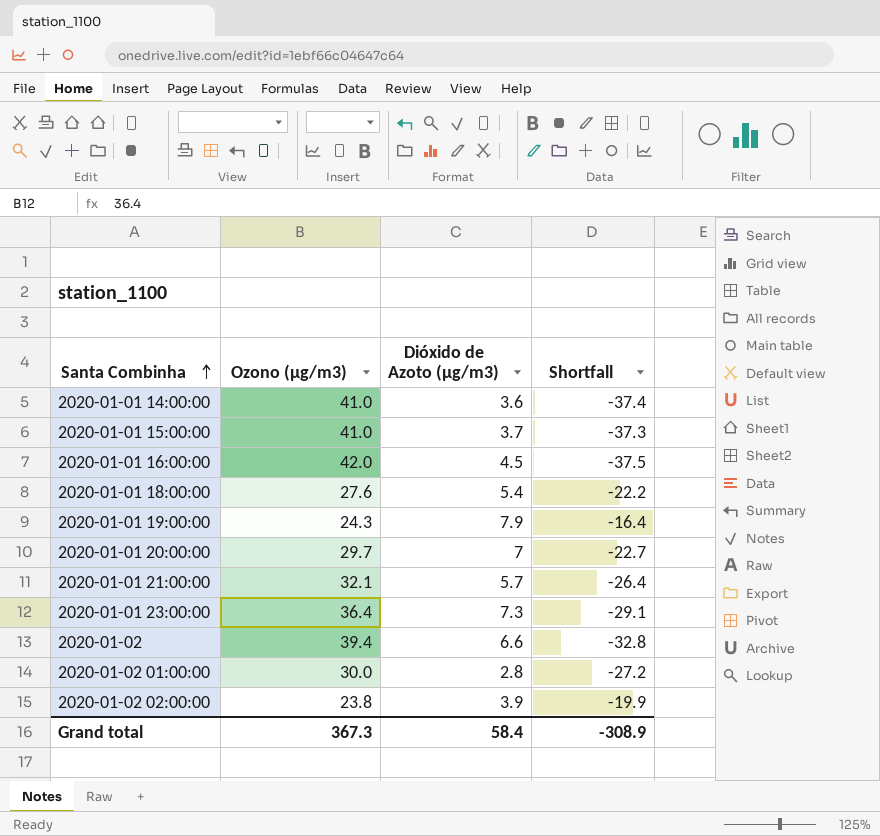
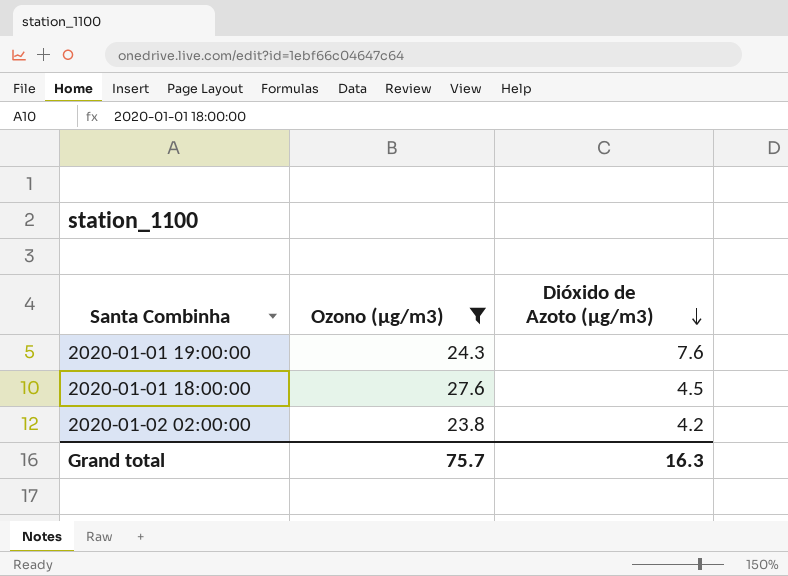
filter: none -> Ozono (µg/m3) <= 27.6
row order: Santa Combinha ascending -> Dióxido de Azoto (µg/m3) descending
column Shortfall | formula: [Dióxido de Azoto (µg/m3)] - [Ozono (µg/m3)] -> none
2020-01-01 19:00:00 | Dióxido de Azoto (µg/m3): 7.9 -> 7.6
2020-01-01 18:00:00 | Dióxido de Azoto (µg/m3): 5.4 -> 4.5
2020-01-02 02:00:00 | Dióxido de Azoto (µg/m3): 3.9 -> 4.2
Grand total | Ozono (µg/m3): 367.3 -> 75.7
Grand total | Dióxido de Azoto (µg/m3): 58.4 -> 16.3

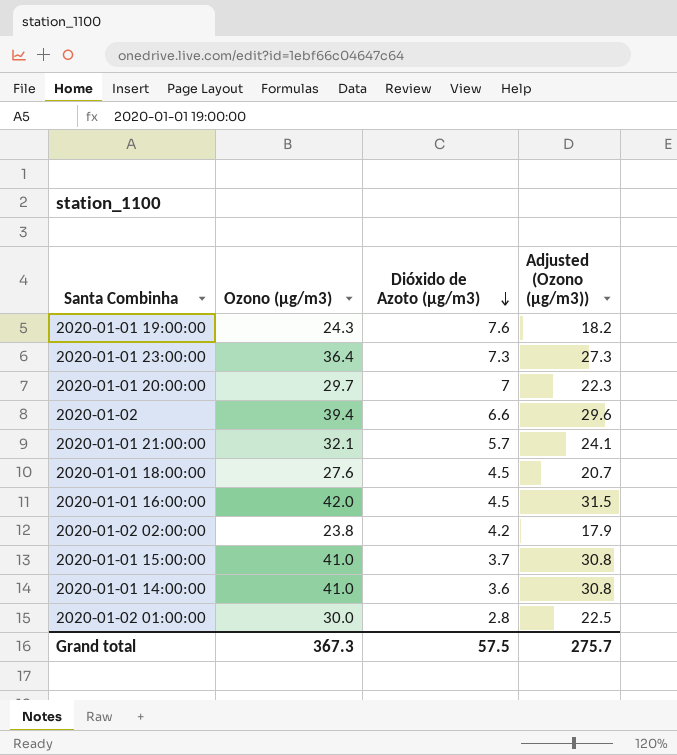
filter: Ozono (µg/m3) <= 27.6 -> none
column Adjusted (Ozono (µg/m3)) | formula: none -> [Ozono (µg/m3)] * 0.75
Grand total | Ozono (µg/m3): 75.7 -> 367.3
Grand total | Dióxido de Azoto (µg/m3): 16.3 -> 57.5

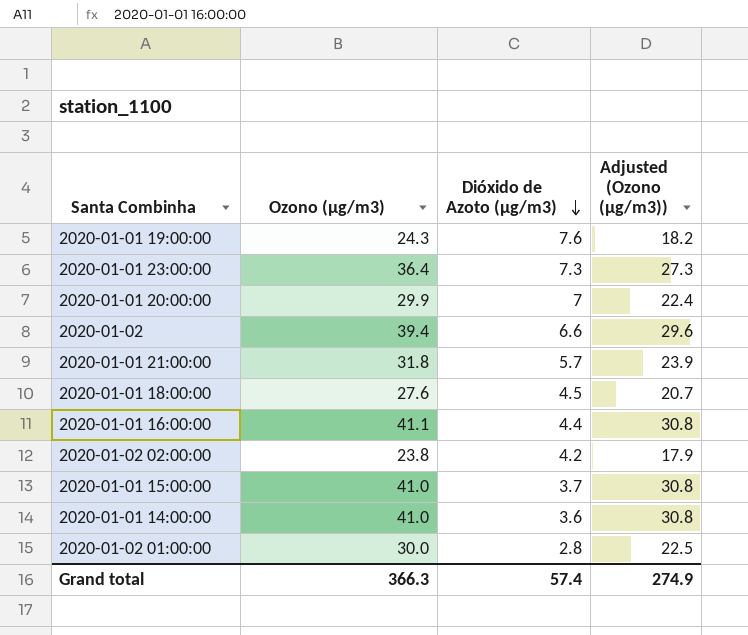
2020-01-01 20:00:00 | Ozono (µg/m3): 29.7 -> 29.9
2020-01-01 20:00:00 | Adjusted (Ozono (µg/m3)): 22.3 -> 22.4
2020-01-01 21:00:00 | Ozono (µg/m3): 32.1 -> 31.8
2020-01-01 21:00:00 | Adjusted (Ozono (µg/m3)): 24.1 -> 23.9
2020-01-01 16:00:00 | Ozono (µg/m3): 42.0 -> 41.1
2020-01-01 16:00:00 | Dióxido de Azoto (µg/m3): 4.5 -> 4.4
2020-01-01 16:00:00 | Adjusted (Ozono (µg/m3)): 31.5 -> 30.8
Grand total | Ozono (µg/m3): 367.3 -> 366.3
Grand total | Dióxido de Azoto (µg/m3): 57.5 -> 57.4
Grand total | Adjusted (Ozono (µg/m3)): 275.7 -> 274.9

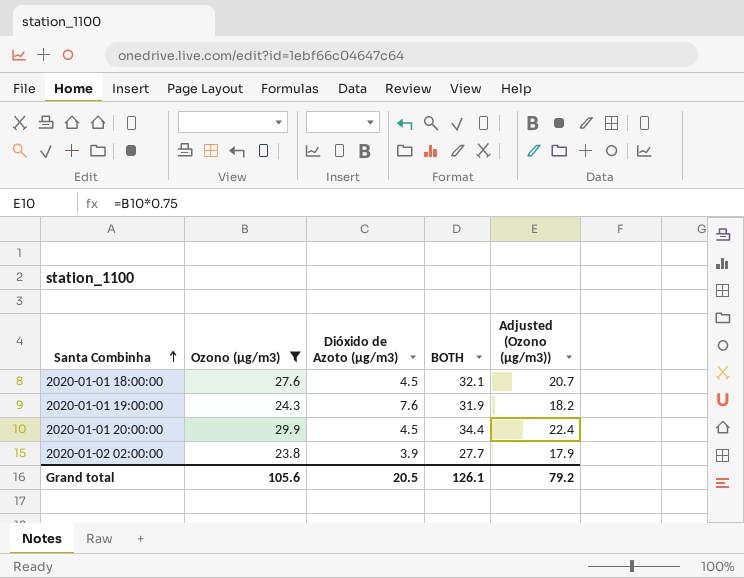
filter: none -> Ozono (µg/m3) <= 29.9
row order: Dióxido de Azoto (µg/m3) descending -> Santa Combinha ascending
column BOTH | formula: none -> [Ozono (µg/m3)] + [Dióxido de Azoto (µg/m3)]
2020-01-01 20:00:00 | Dióxido de Azoto (µg/m3): 7 -> 4.5
2020-01-02 02:00:00 | Dióxido de Azoto (µg/m3): 4.2 -> 3.9
Grand total | Ozono (µg/m3): 366.3 -> 105.6
Grand total | Dióxido de Azoto (µg/m3): 57.4 -> 20.5
Grand total | Adjusted (Ozono (µg/m3)): 274.9 -> 79.2

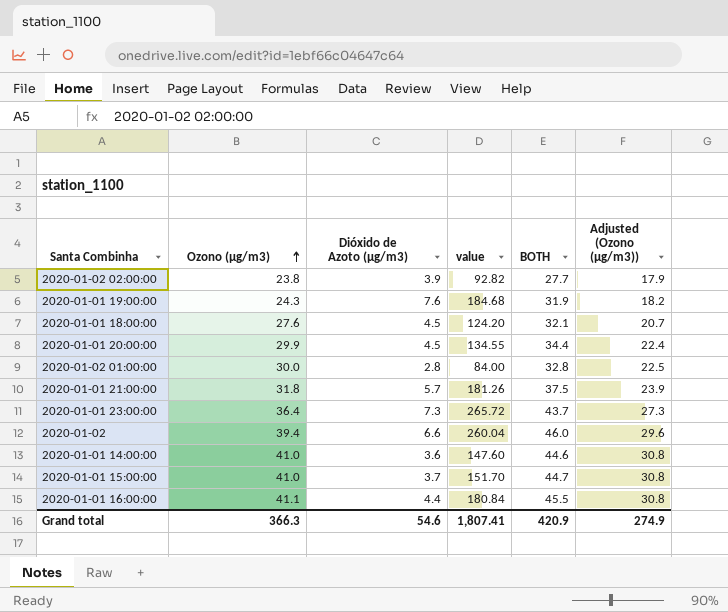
filter: Ozono (µg/m3) <= 29.9 -> none
row order: Santa Combinha ascending -> Ozono (µg/m3) ascending
column value | formula: none -> [Ozono (µg/m3)] * [Dióxido de Azoto (µg/m3)]
Grand total | Ozono (µg/m3): 105.6 -> 366.3
Grand total | Dióxido de Azoto (µg/m3): 20.5 -> 54.6
Grand total | BOTH: 126.1 -> 420.9
Grand total | Adjusted (Ozono (µg/m3)): 79.2 -> 274.9

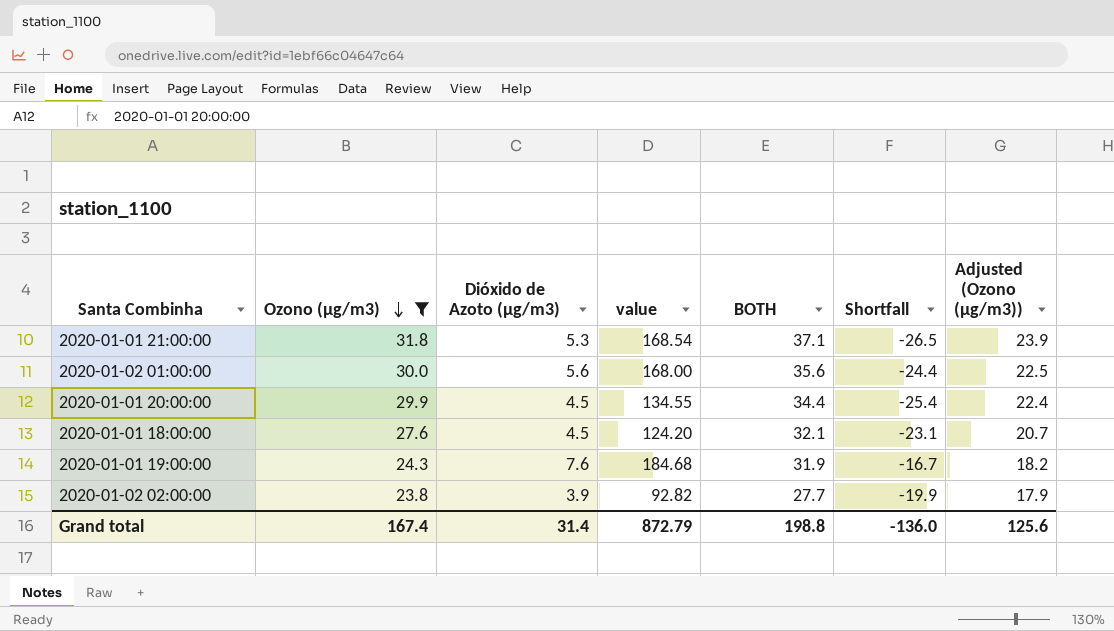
filter: none -> Ozono (µg/m3) <= 31.8
row order: Ozono (µg/m3) ascending -> Ozono (µg/m3) descending
column Shortfall | formula: none -> [Dióxido de Azoto (µg/m3)] - [Ozono (µg/m3)]
2020-01-01 21:00:00 | Dióxido de Azoto (µg/m3): 5.7 -> 5.3
2020-01-01 21:00:00 | value: 181.26 -> 168.54
2020-01-01 21:00:00 | BOTH: 37.5 -> 37.1
2020-01-02 01:00:00 | Dióxido de Azoto (µg/m3): 2.8 -> 5.6
2020-01-02 01:00:00 | value: 84.00 -> 168.00
2020-01-02 01:00:00 | BOTH: 32.8 -> 35.6
Grand total | Ozono (µg/m3): 366.3 -> 167.4
Grand total | Dióxido de Azoto (µg/m3): 54.6 -> 31.4
Grand total | value: 1,807.41 -> 872.79
Grand total | BOTH: 420.9 -> 198.8
Grand total | Adjusted (Ozono (µg/m3)): 274.9 -> 125.6

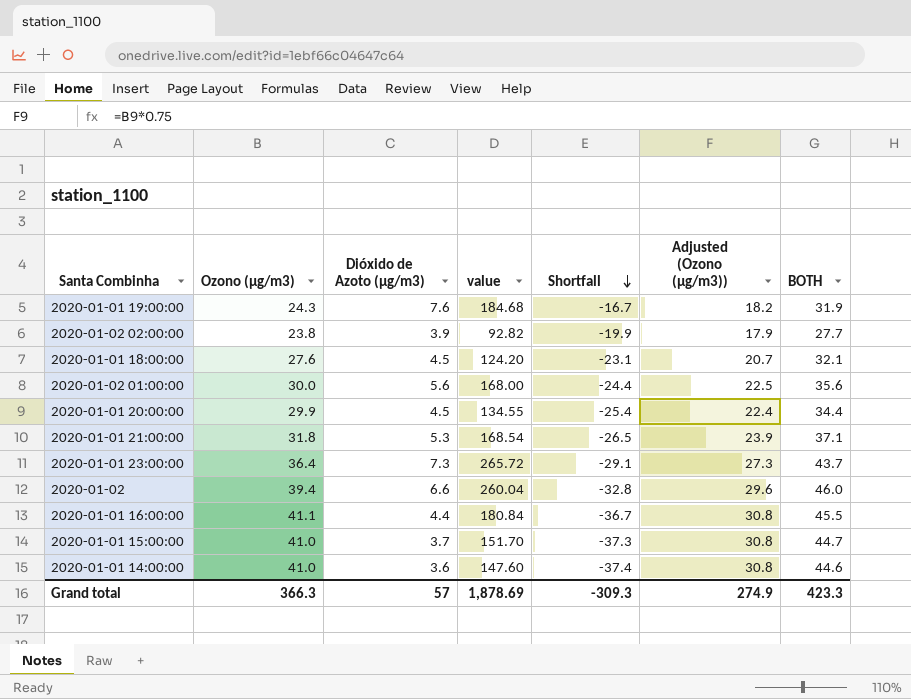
filter: Ozono (µg/m3) <= 31.8 -> none
row order: Ozono (µg/m3) descending -> Shortfall descending
column BOTH | position: 5 -> 7
Grand total | Ozono (µg/m3): 167.4 -> 366.3
Grand total | Dióxido de Azoto (µg/m3): 31.4 -> 57
Grand total | value: 872.79 -> 1,878.69
Grand total | Shortfall: -136.0 -> -309.3
Grand total | Adjusted (Ozono (µg/m3)): 125.6 -> 274.9
Grand total | BOTH: 198.8 -> 423.3

